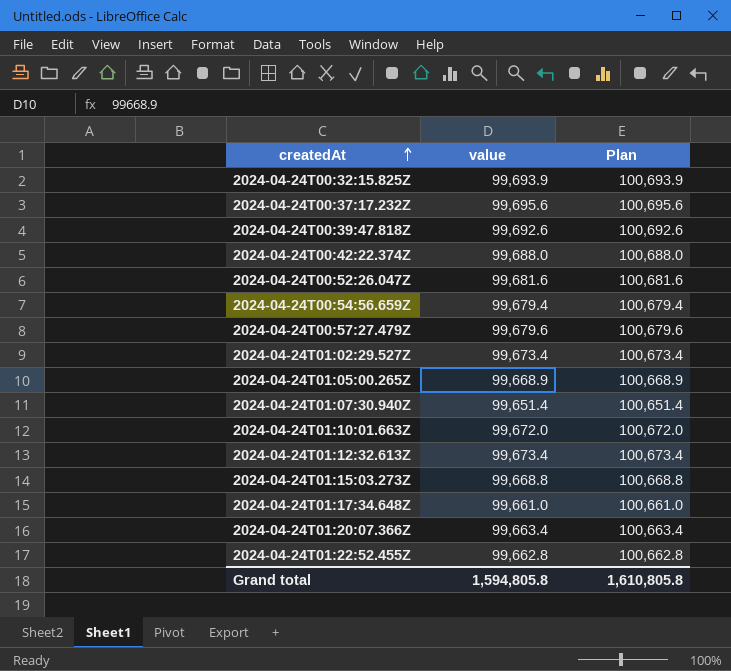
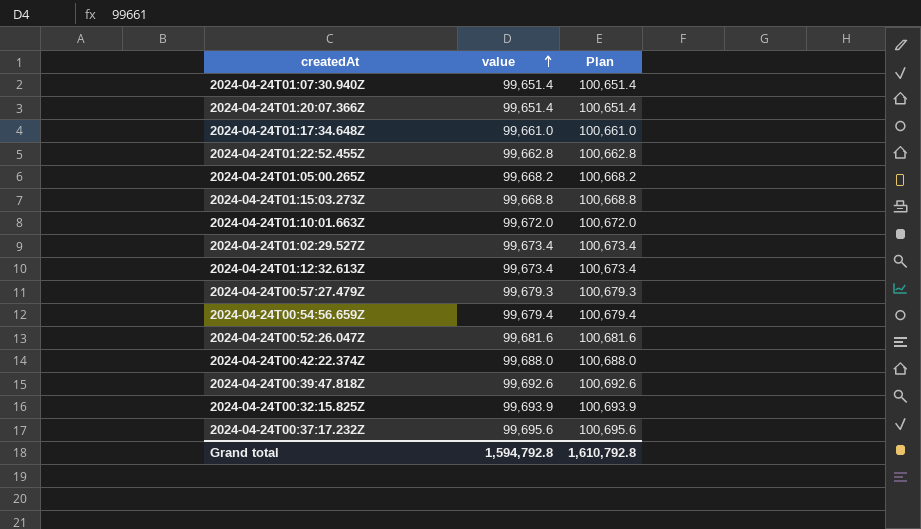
row order: createdAt ascending -> value ascending
2024-04-24T01:20:07.366Z | value: 99,663.4 -> 99,651.4
2024-04-24T01:20:07.366Z | Plan: 100,663.4 -> 100,651.4
2024-04-24T01:05:00.265Z | value: 99,668.9 -> 99,668.2
2024-04-24T01:05:00.265Z | Plan: 100,668.9 -> 100,668.2
2024-04-24T00:57:27.479Z | value: 99,679.6 -> 99,679.3
2024-04-24T00:57:27.479Z | Plan: 100,679.6 -> 100,679.3
Grand total | value: 1,594,805.8 -> 1,594,792.8
Grand total | Plan: 1,610,805.8 -> 1,610,792.8

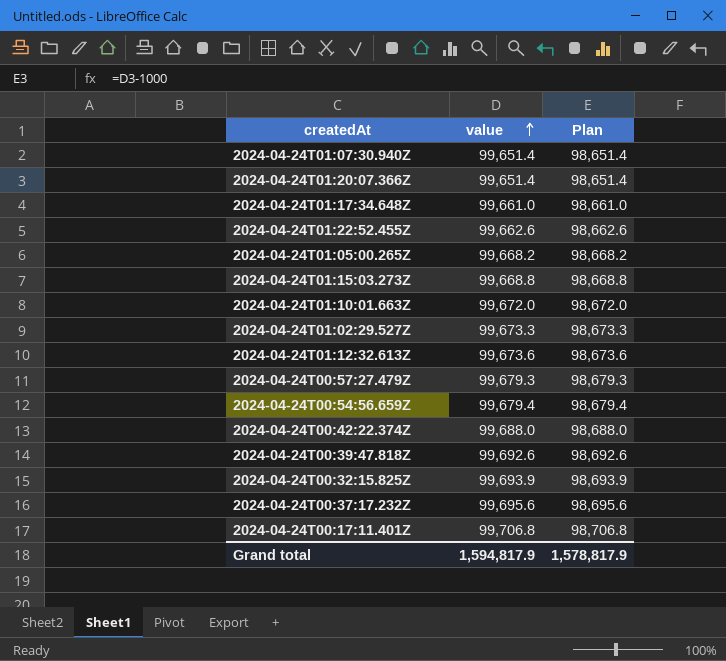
column Plan | formula: [value] + 1000 -> [value] - 1000
row 2024-04-24T00:52:26.047Z: 99,681.6 | 100,681.6 -> none
2024-04-24T01:22:52.455Z | value: 99,662.8 -> 99,662.6
2024-04-24T01:02:29.527Z | value: 99,673.4 -> 99,673.3
2024-04-24T01:12:32.613Z | value: 99,673.4 -> 99,673.6
row 2024-04-24T00:17:11.401Z: none -> 99,706.8 | 98,706.8
Grand total | value: 1,594,792.8 -> 1,594,817.9
Grand total | Plan: 1,610,792.8 -> 1,578,817.9

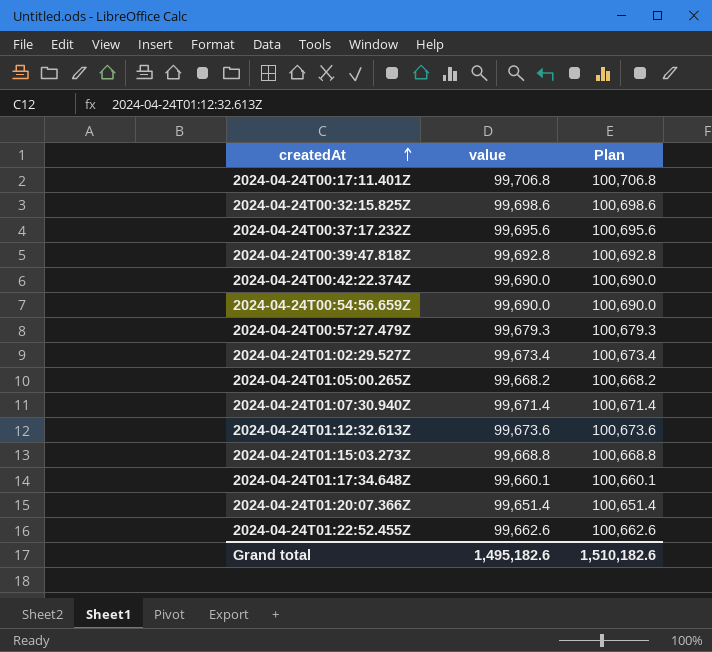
row order: value ascending -> createdAt ascending
column Plan | formula: [value] - 1000 -> [value] + 1000
row 2024-04-24T01:10:01.663Z: 99,672.0 | 98,672.0 -> none
2024-04-24T00:32:15.825Z | value: 99,693.9 -> 99,698.6
2024-04-24T00:39:47.818Z | value: 99,692.6 -> 99,692.8
2024-04-24T00:42:22.374Z | value: 99,688.0 -> 99,690.0
2024-04-24T00:54:56.659Z | value: 99,679.4 -> 99,690.0
2024-04-24T01:02:29.527Z | value: 99,673.3 -> 99,673.4
2024-04-24T01:07:30.940Z | value: 99,651.4 -> 99,671.4
2024-04-24T01:17:34.648Z | value: 99,661.0 -> 99,660.1
Grand total | value: 1,594,817.9 -> 1,495,182.6
Grand total | Plan: 1,578,817.9 -> 1,510,182.6

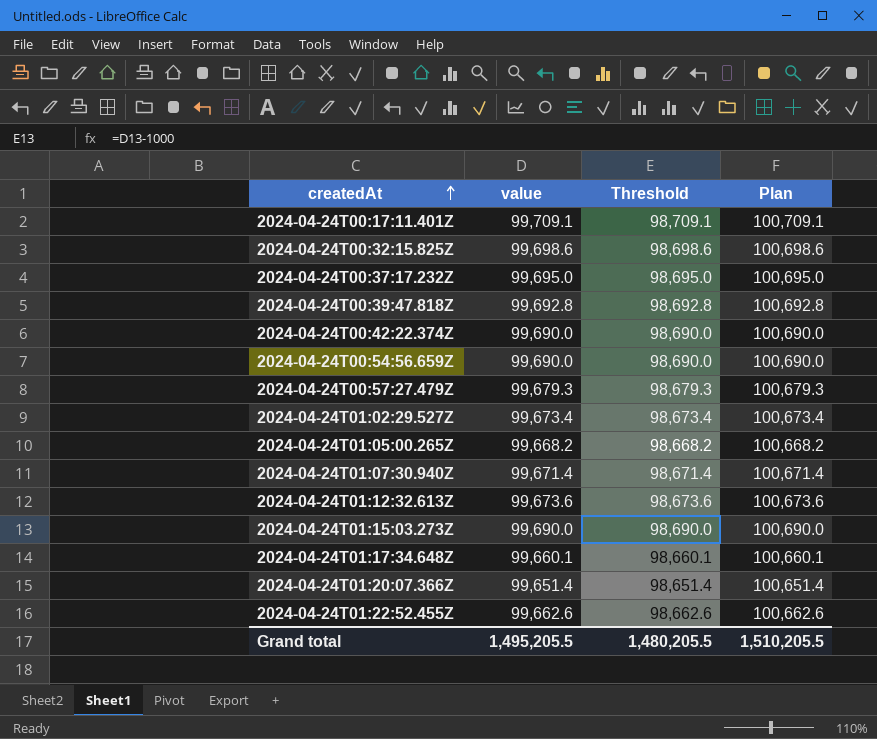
column Threshold | formula: none -> [value] - 1000
2024-04-24T00:17:11.401Z | value: 99,706.8 -> 99,709.1
2024-04-24T00:17:11.401Z | Plan: 100,706.8 -> 100,709.1
2024-04-24T00:37:17.232Z | value: 99,695.6 -> 99,695.0
2024-04-24T00:37:17.232Z | Plan: 100,695.6 -> 100,695.0
2024-04-24T01:15:03.273Z | value: 99,668.8 -> 99,690.0
2024-04-24T01:15:03.273Z | Plan: 100,668.8 -> 100,690.0
Grand total | value: 1,495,182.6 -> 1,495,205.5
Grand total | Plan: 1,510,182.6 -> 1,510,205.5

